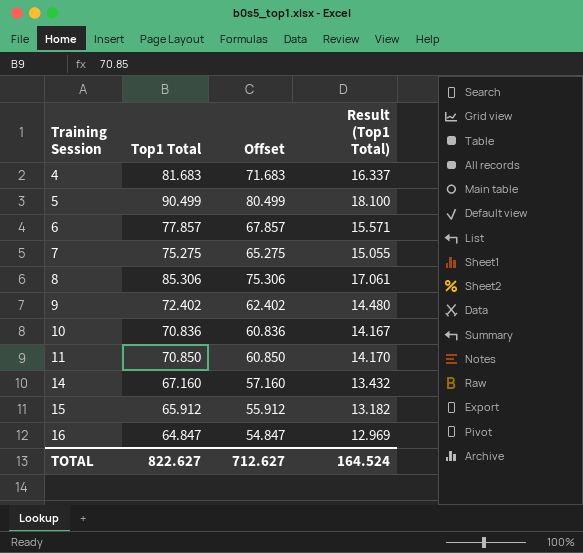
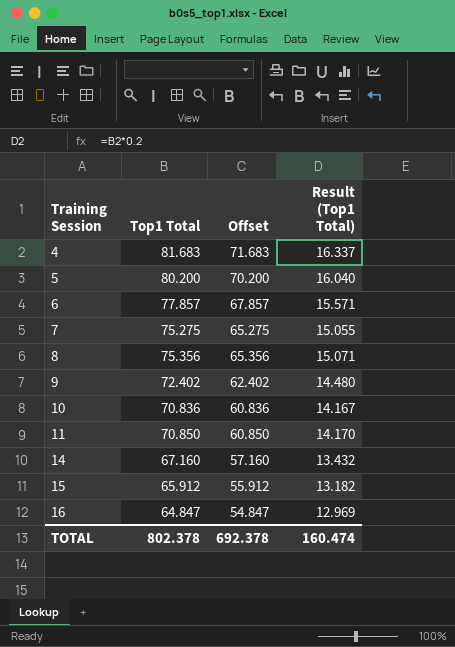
5 | Top1 Total: 90.499 -> 80.200
5 | Offset: 80.499 -> 70.200
5 | Result (Top1 Total): 18.100 -> 16.040
8 | Top1 Total: 85.306 -> 75.356
8 | Offset: 75.306 -> 65.356
8 | Result (Top1 Total): 17.061 -> 15.071
TOTAL | Top1 Total: 822.627 -> 802.378
TOTAL | Offset: 712.627 -> 692.378
TOTAL | Result (Top1 Total): 164.524 -> 160.474

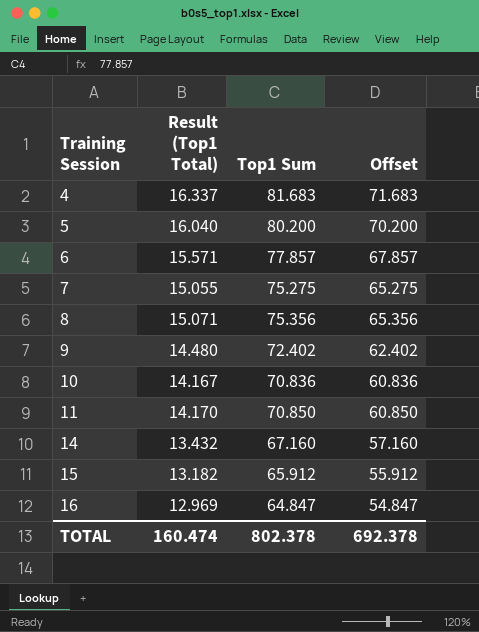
column Result (Top1 Total) | position: 4 -> 2
column name: Top1 Total -> Top1 Sum

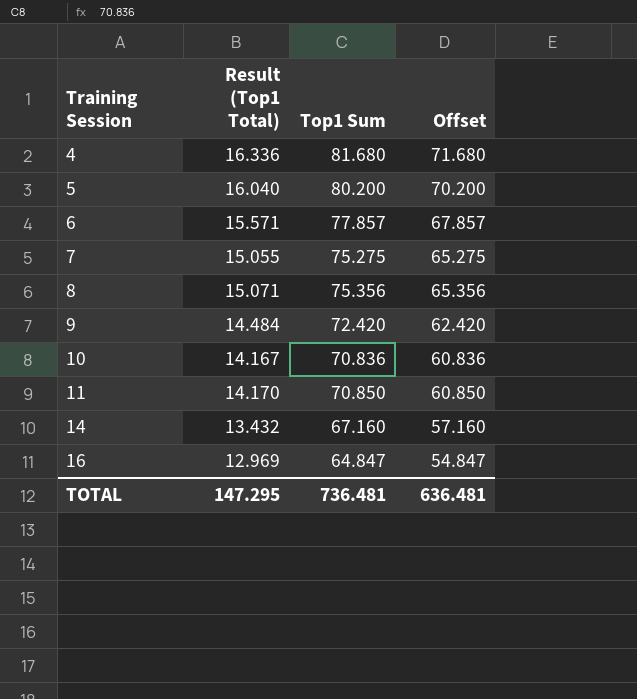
row 15: 13.182 | 65.912 | 55.912 -> none
4 | Result (Top1 Total): 16.337 -> 16.336
4 | Top1 Sum: 81.683 -> 81.680
4 | Offset: 71.683 -> 71.680
9 | Result (Top1 Total): 14.480 -> 14.484
9 | Top1 Sum: 72.402 -> 72.420
9 | Offset: 62.402 -> 62.420
TOTAL | Result (Top1 Total): 160.474 -> 147.295
TOTAL | Top1 Sum: 802.378 -> 736.481
TOTAL | Offset: 692.378 -> 636.481

